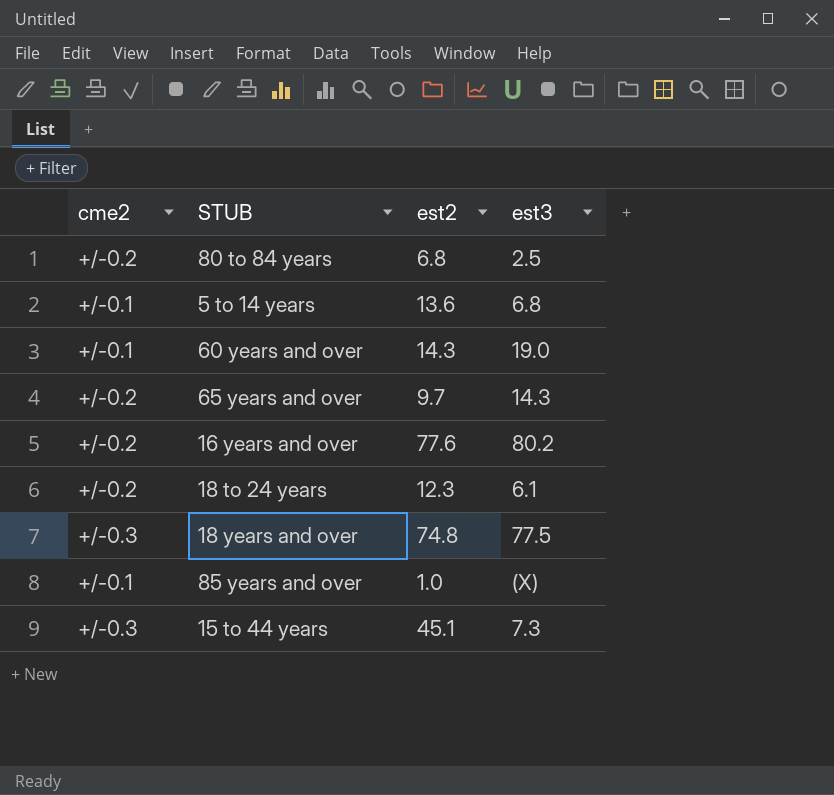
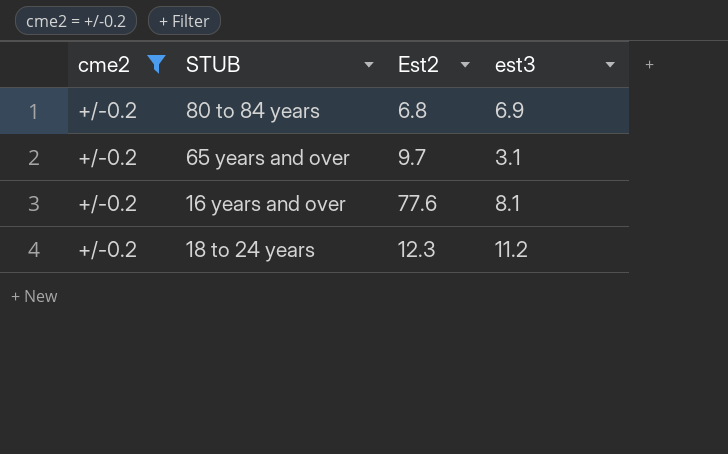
filter: none -> cme2 = +/-0.2
column name: est2 -> Est2
80 to 84 years | est3: 2.5 -> 6.9
65 years and over | est3: 14.3 -> 3.1
16 years and over | est3: 80.2 -> 8.1
18 to 24 years | est3: 6.1 -> 11.2

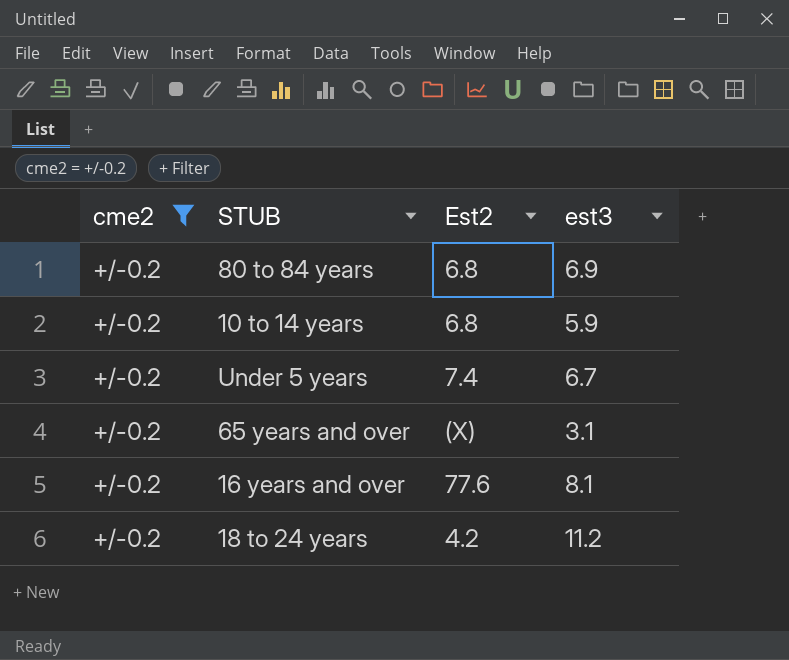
row 10 to 14 years: none -> +/-0.2 | 6.8 | 5.9
row Under 5 years: none -> +/-0.2 | 7.4 | 6.7
65 years and over | Est2: 9.7 -> (X)
18 to 24 years | Est2: 12.3 -> 4.2

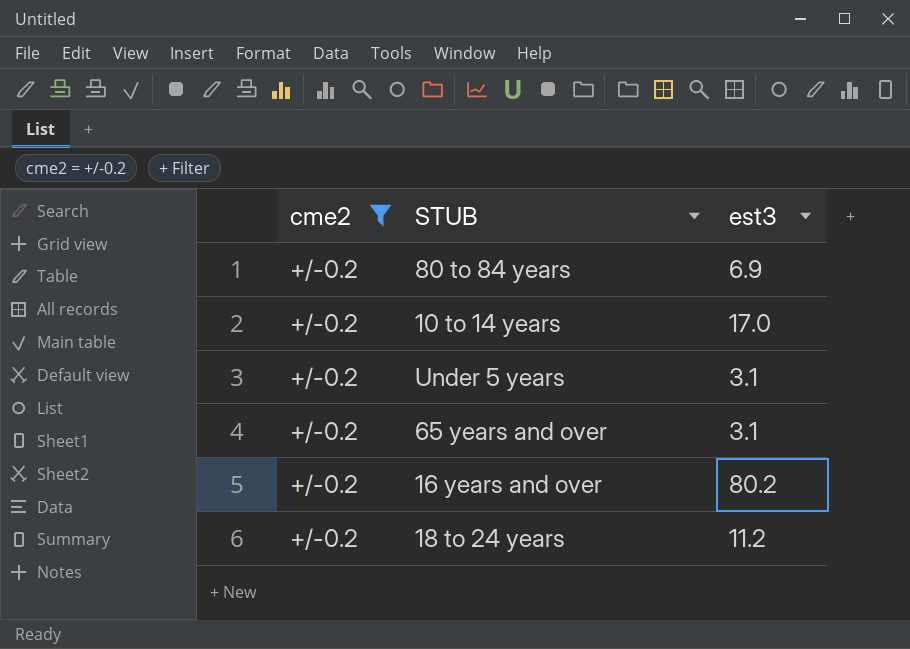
column Est2 | position: 3 -> none
10 to 14 years | est3: 5.9 -> 17.0
Under 5 years | est3: 6.7 -> 3.1
16 years and over | est3: 8.1 -> 80.2

